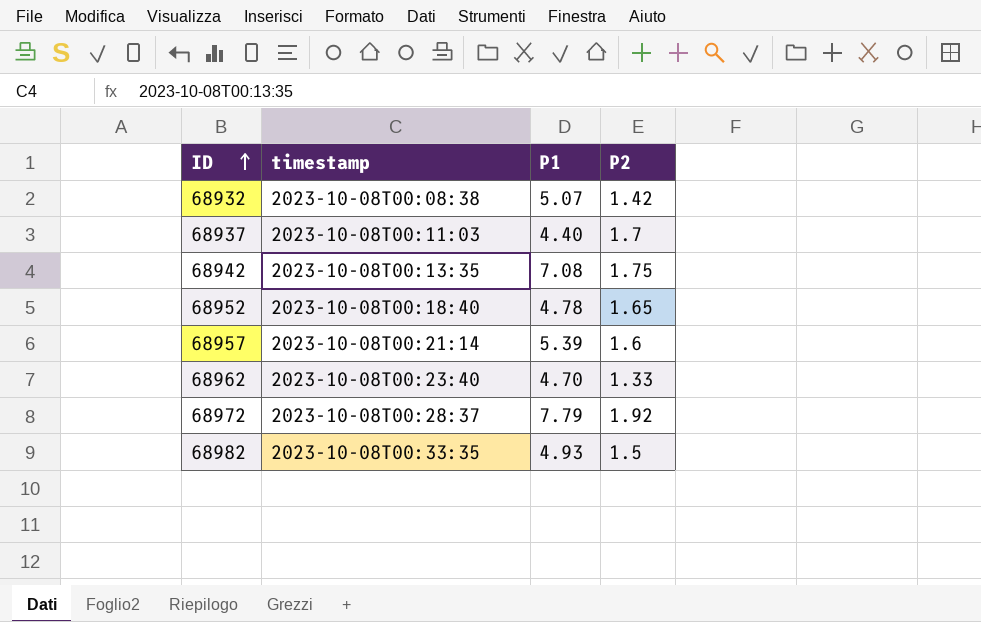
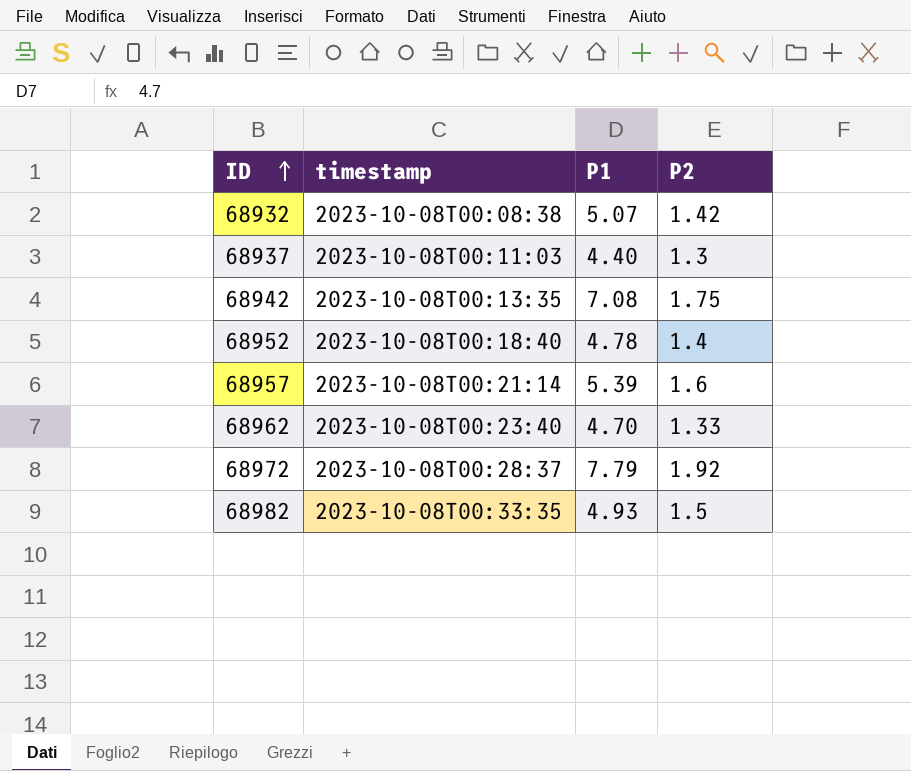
68937 | P2: 1.7 -> 1.3
68952 | P2: 1.65 -> 1.4

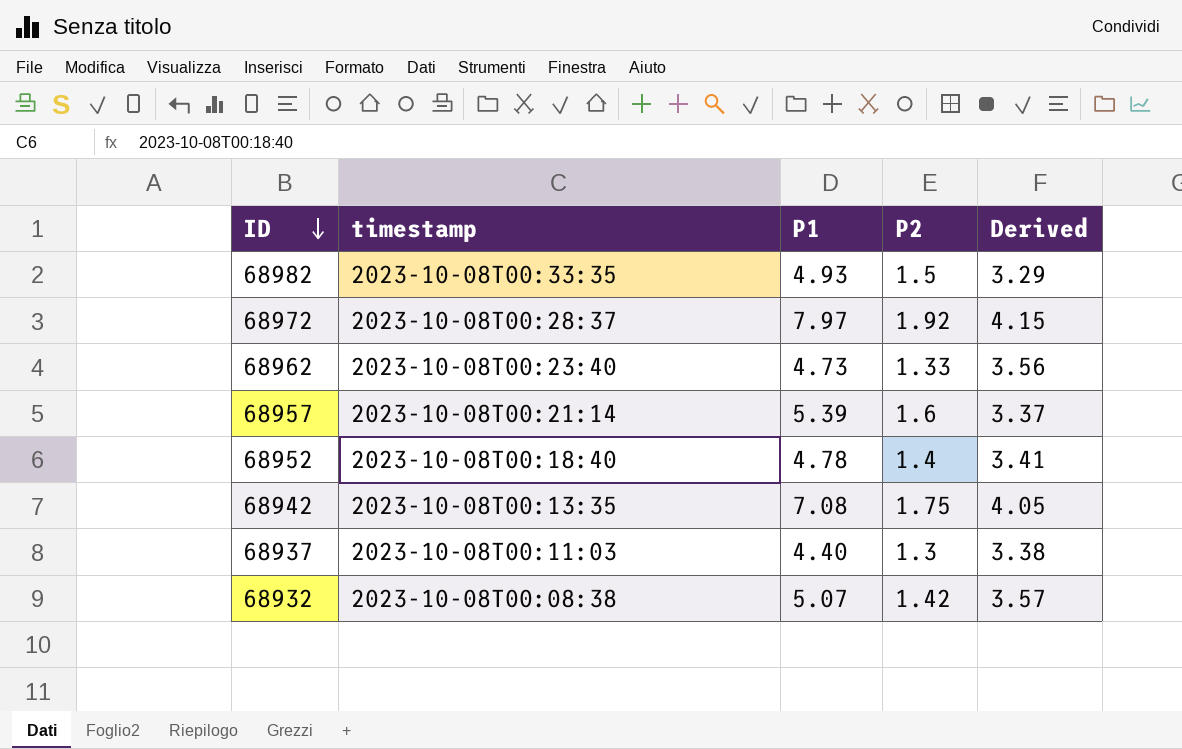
row order: ID ascending -> ID descending
column Derived | formula: none -> [P1] / [P2]
68972 | P1: 7.79 -> 7.97
68962 | P1: 4.70 -> 4.73

